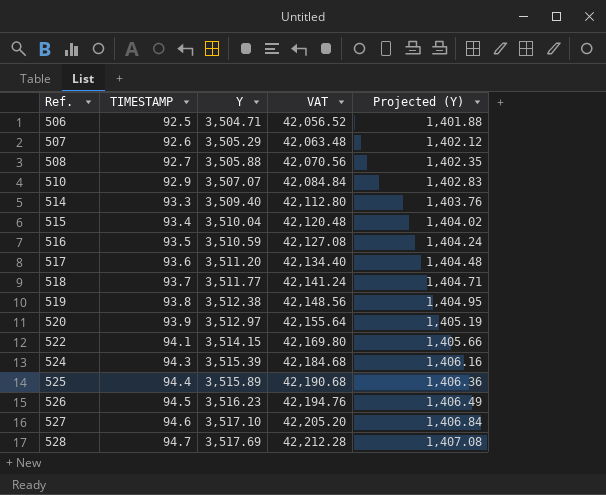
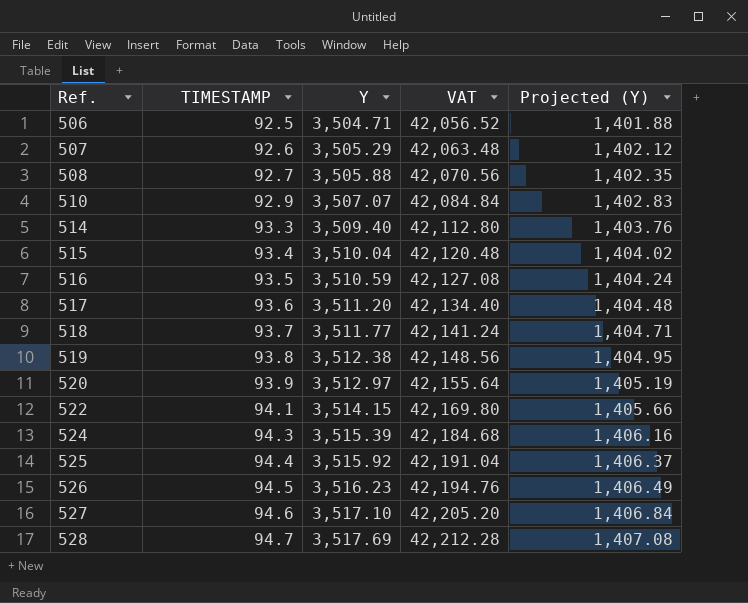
525 | Y: 3,515.89 -> 3,515.92
525 | VAT: 42,190.68 -> 42,191.04
525 | Projected (Y): 1,406.36 -> 1,406.37

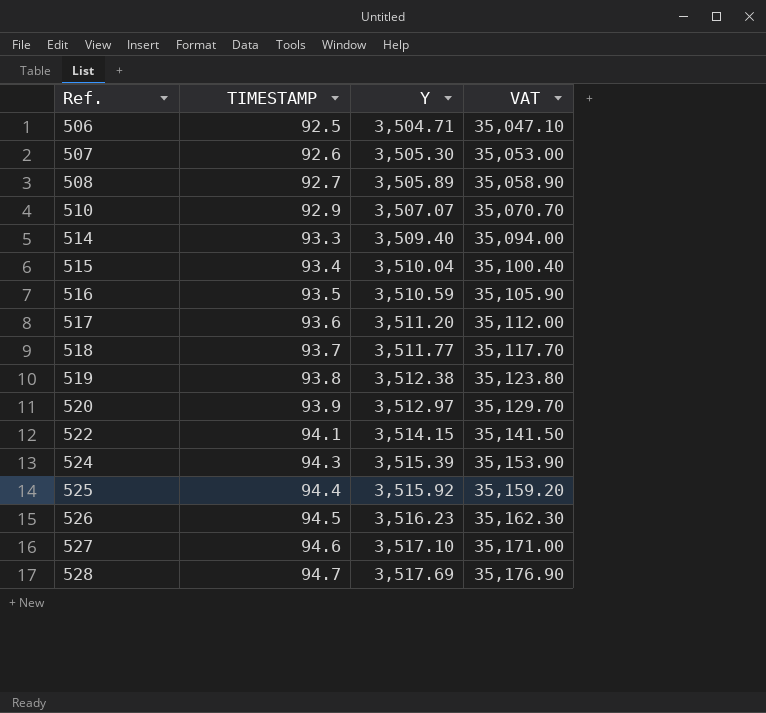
column Projected (Y) | formula: [Y] * 0.4 -> none
column VAT | formula: [Y] * 12 -> [Y] * 10
507 | Y: 3,505.29 -> 3,505.30
508 | Y: 3,505.88 -> 3,505.89

